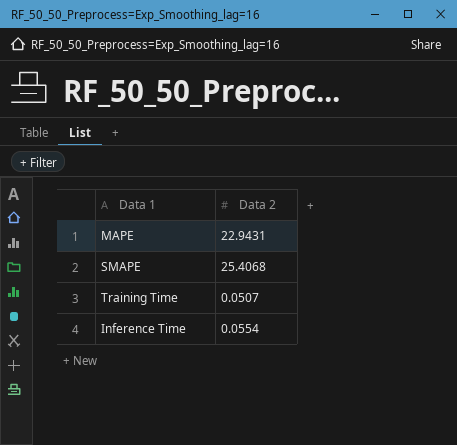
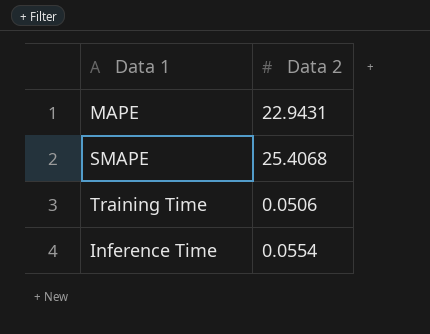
Training Time | Data 2: 0.0507 -> 0.0506

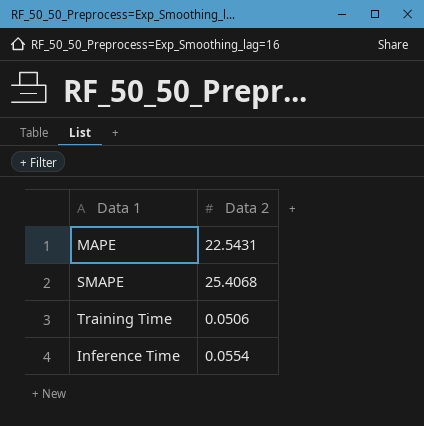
MAPE | Data 2: 22.9431 -> 22.5431

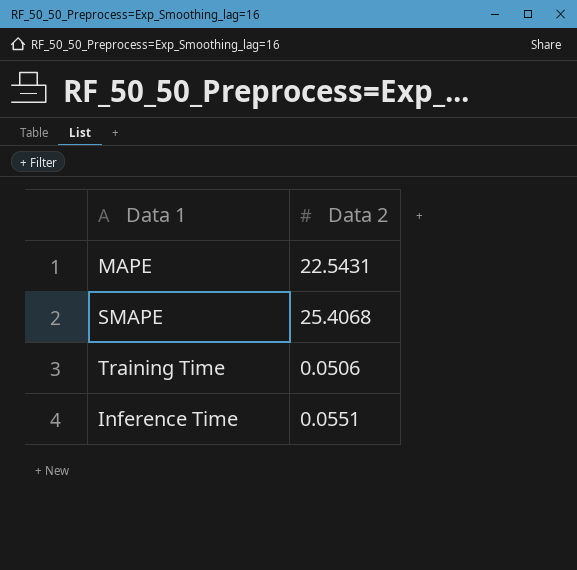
Inference Time | Data 2: 0.0554 -> 0.0551

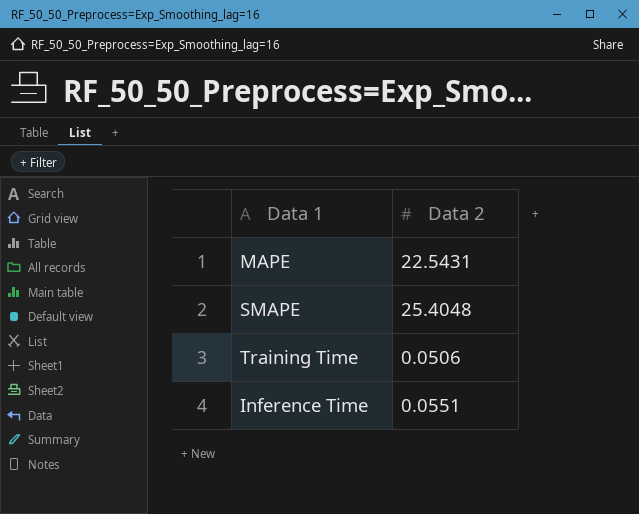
SMAPE | Data 2: 25.4068 -> 25.4048

